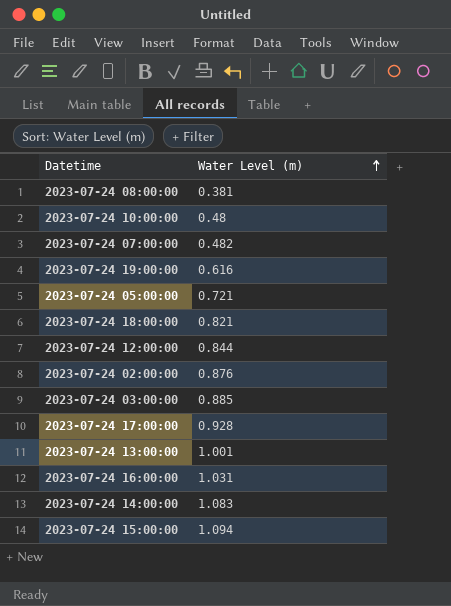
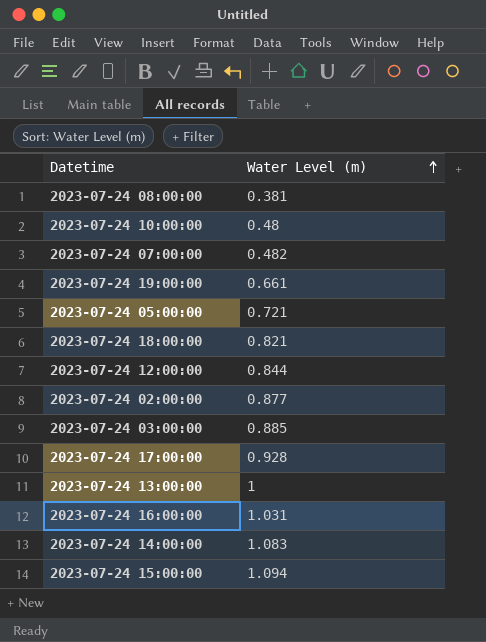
2023-07-24 19:00:00 | Water Level (m): 0.616 -> 0.661
2023-07-24 02:00:00 | Water Level (m): 0.876 -> 0.877
2023-07-24 13:00:00 | Water Level (m): 1.001 -> 1

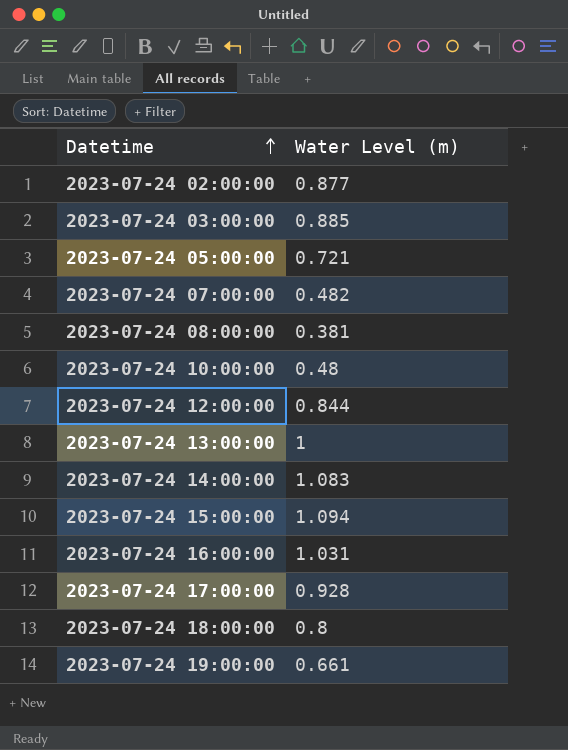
row order: Water Level (m) ascending -> Datetime ascending
2023-07-24 18:00:00 | Water Level (m): 0.821 -> 0.8

